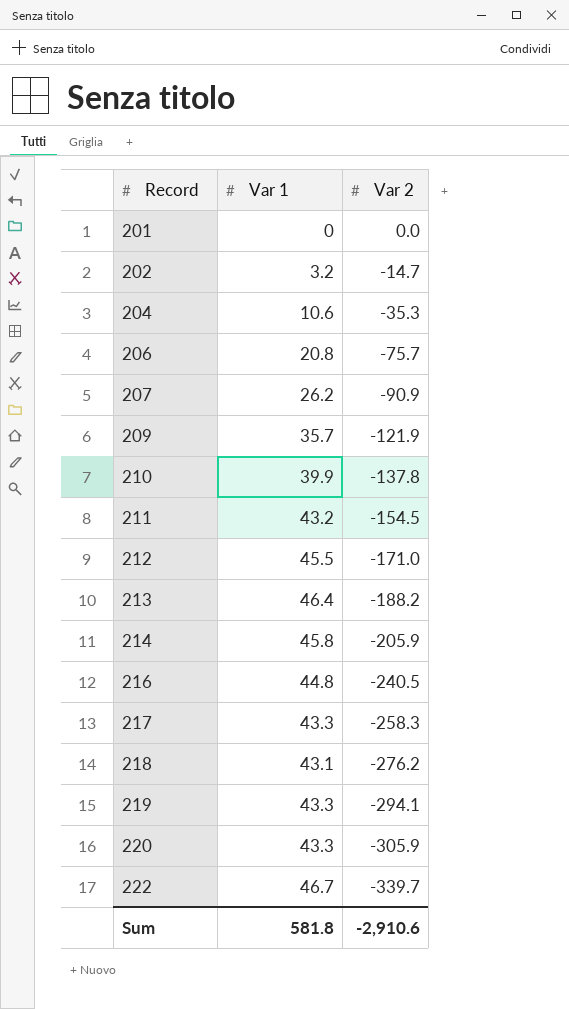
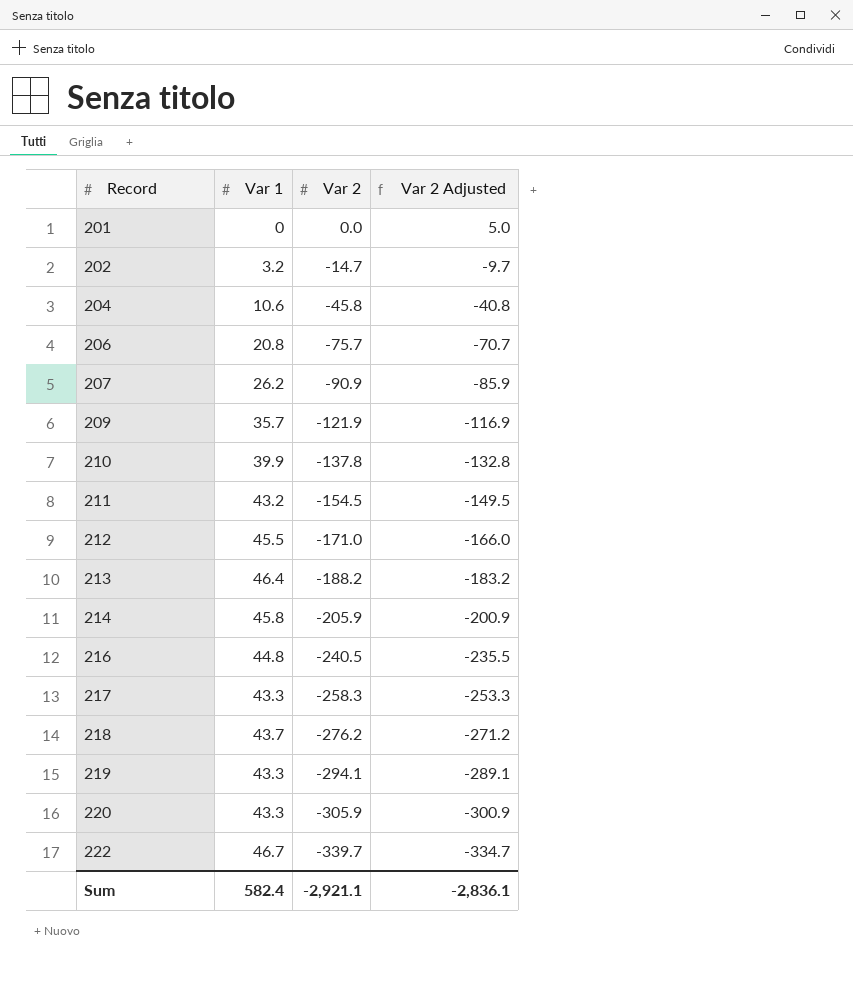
column Var 2 Adjusted | formula: none -> [Var 2] + 5
204 | Var 2: -35.3 -> -45.8
218 | Var 1: 43.1 -> 43.7
Sum | Var 1: 581.8 -> 582.4
Sum | Var 2: -2,910.6 -> -2,921.1

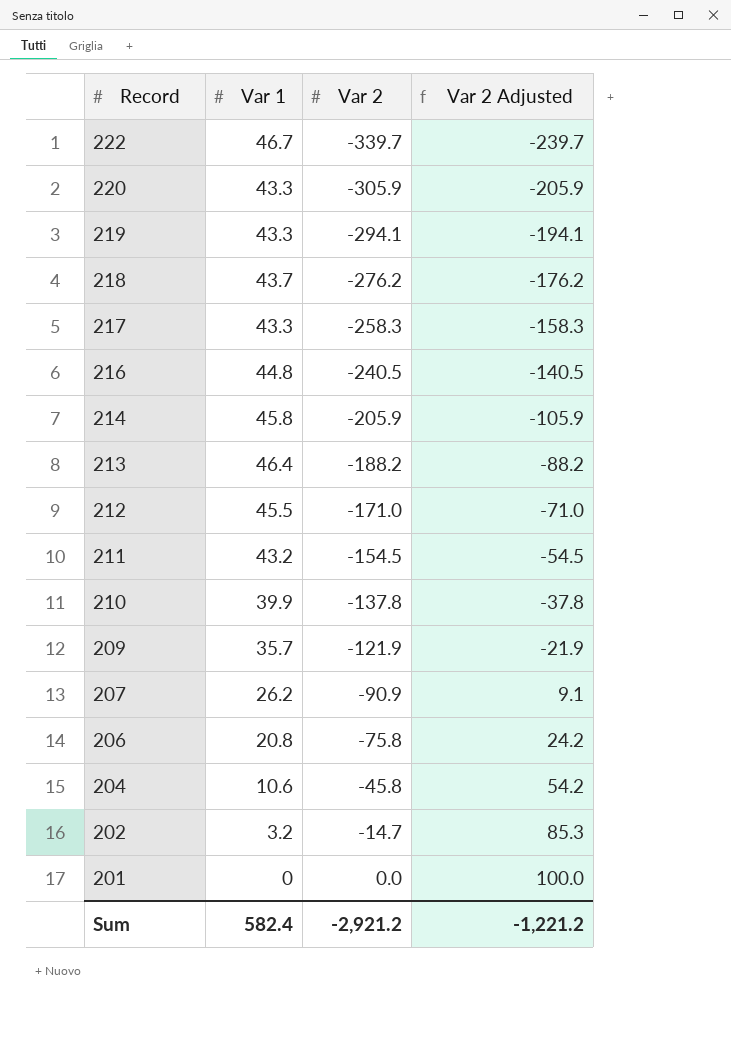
row order: Record ascending -> Record descending
column Var 2 Adjusted | formula: [Var 2] + 5 -> [Var 2] + 100
206 | Var 2: -75.7 -> -75.8
Sum | Var 2: -2,921.1 -> -2,921.2
Sum | Var 2 Adjusted: -2,836.1 -> -1,221.2

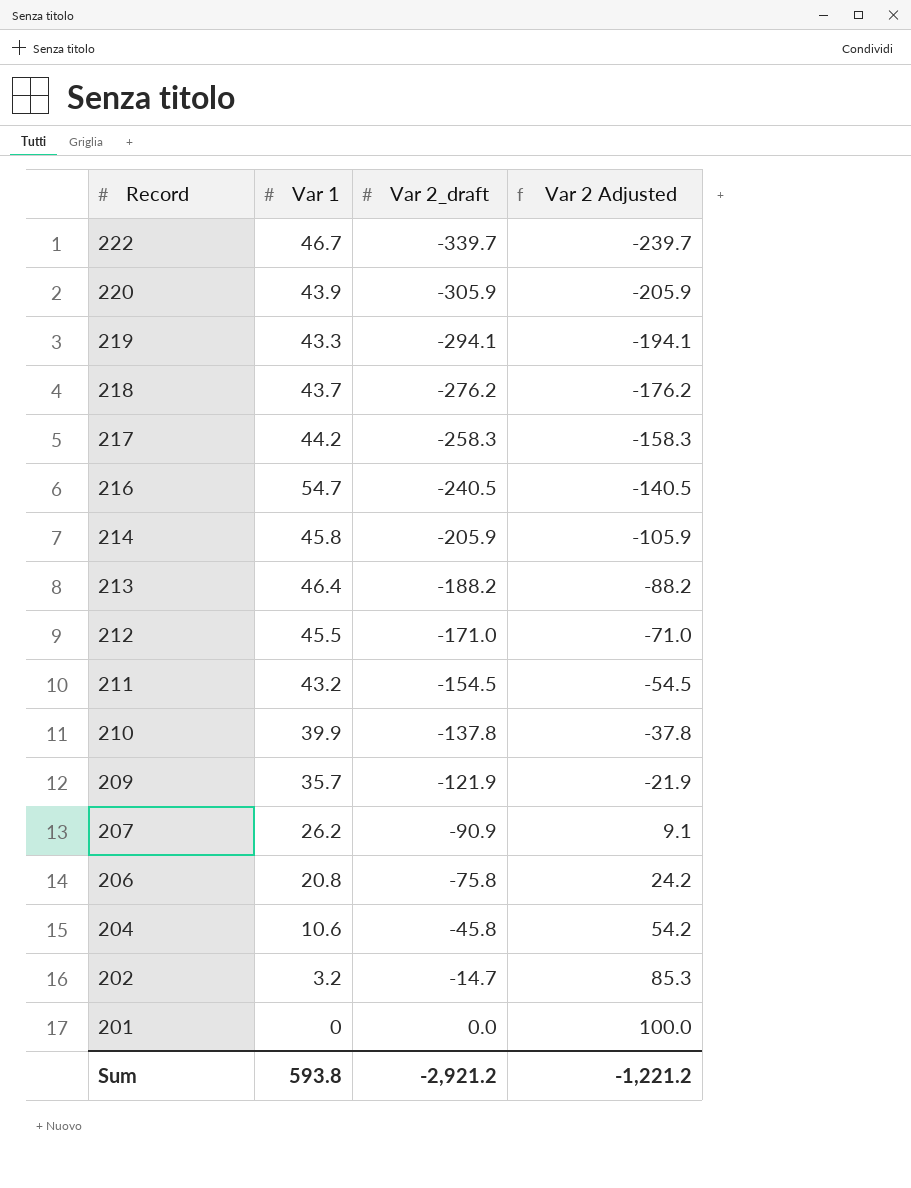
column name: Var 2 -> Var 2_draft
220 | Var 1: 43.3 -> 43.9
217 | Var 1: 43.3 -> 44.2
216 | Var 1: 44.8 -> 54.7
Sum | Var 1: 582.4 -> 593.8

